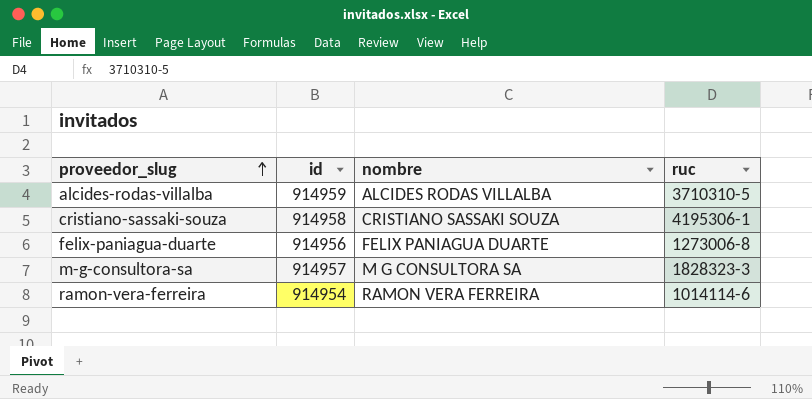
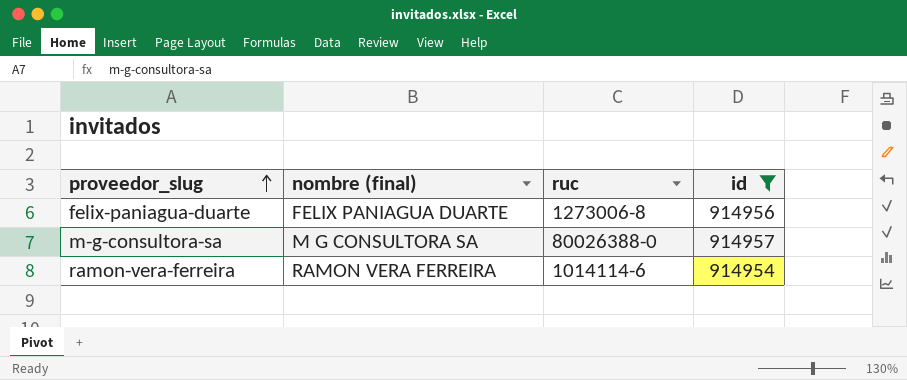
filter: none -> id <= 914957
column name: nombre -> nombre (final)
column id | position: 2 -> 4
m-g-consultora-sa | ruc: 1828323-3 -> 80026388-0

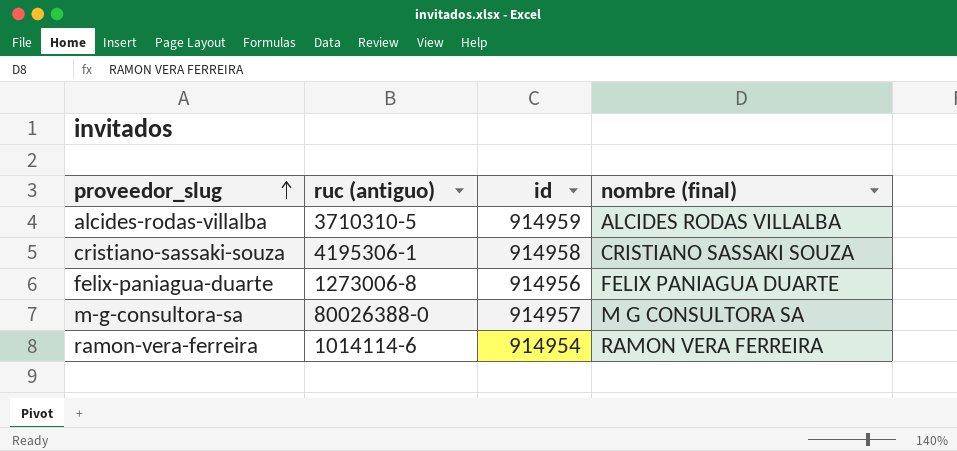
filter: id <= 914957 -> none
column name: ruc -> ruc (antiguo)
column nombre (final) | position: 2 -> 4

